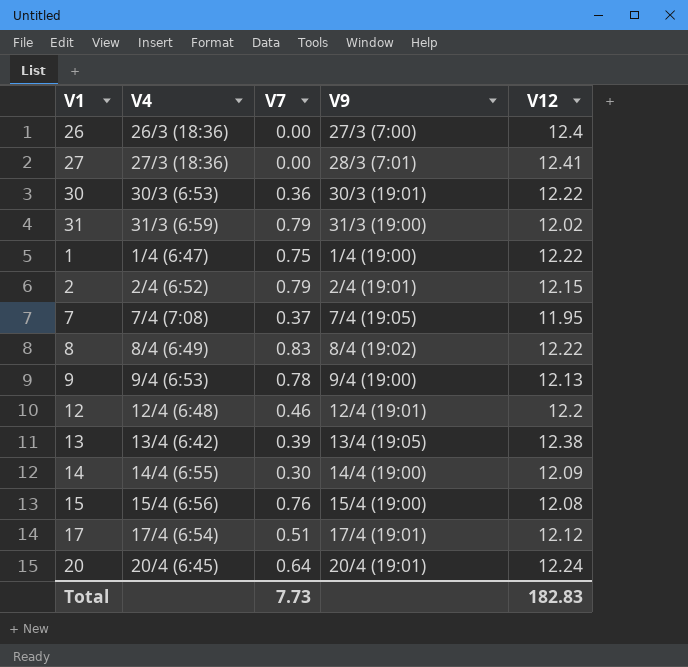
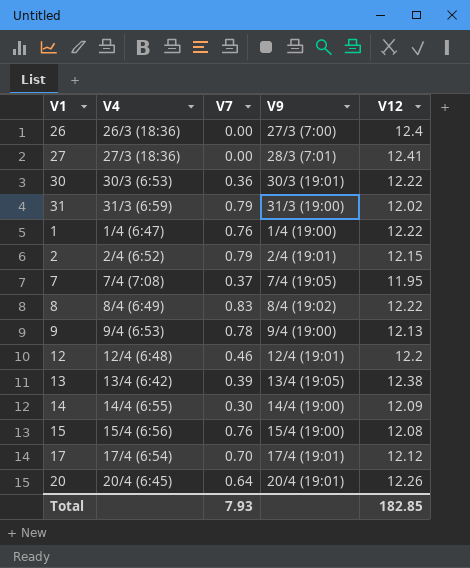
1 | V7: 0.75 -> 0.76
17 | V7: 0.51 -> 0.70
20 | V12: 12.24 -> 12.26
Total | V7: 7.73 -> 7.93
Total | V12: 182.83 -> 182.85

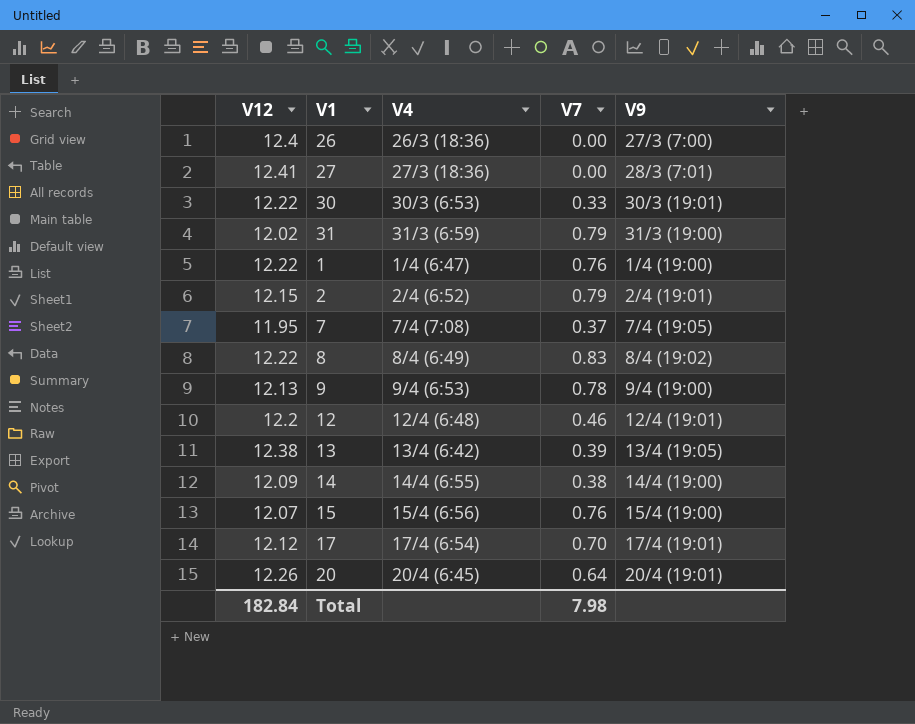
column V12 | position: 5 -> 1
30 | V7: 0.36 -> 0.33
14 | V7: 0.30 -> 0.38
15 | V12: 12.08 -> 12.07
Total | V12: 182.85 -> 182.84
Total | V7: 7.93 -> 7.98

